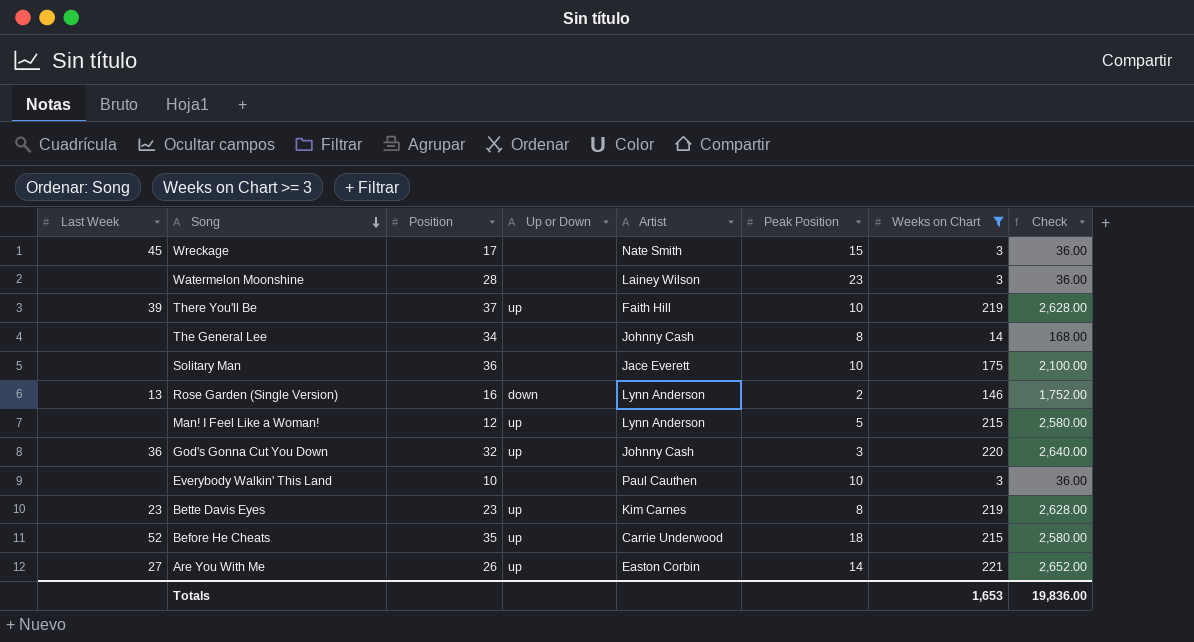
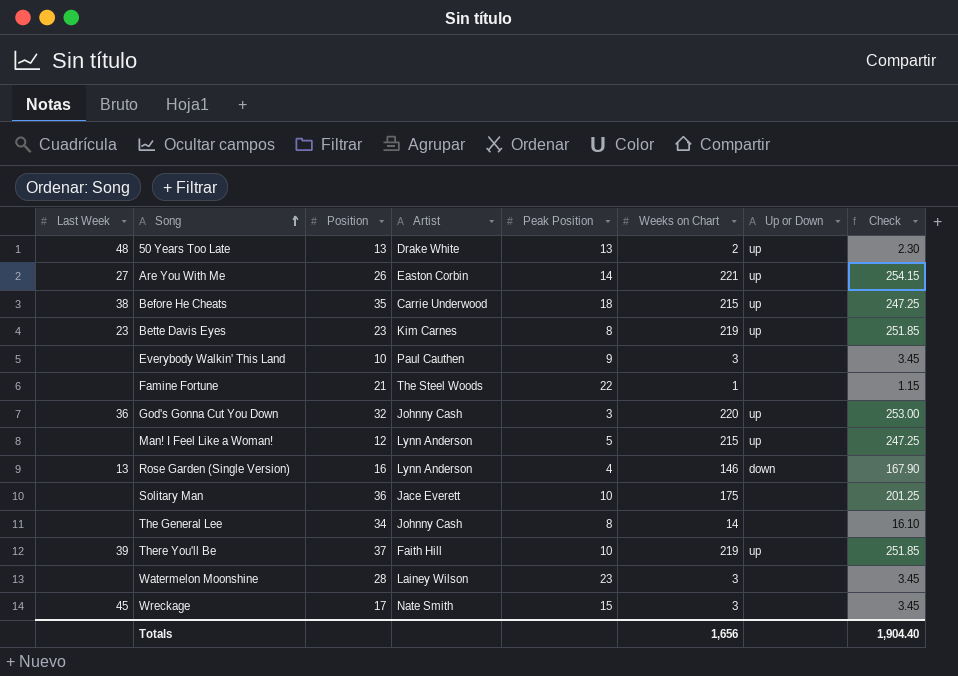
filter: Weeks on Chart >= 3 -> none
row order: Song descending -> Song ascending
column Up or Down | position: 4 -> 7
column Check | formula: [Weeks on Chart] * 12 -> [Weeks on Chart] * 1.15
Before He Cheats | Last Week: 52 -> 38
Everybody Walkin' This Land | Peak Position: 10 -> 9
Rose Garden (Single Version) | Peak Position: 2 -> 4
Totals | Weeks on Chart: 1,653 -> 1,656
Totals | Check: 19,836.00 -> 1,904.40

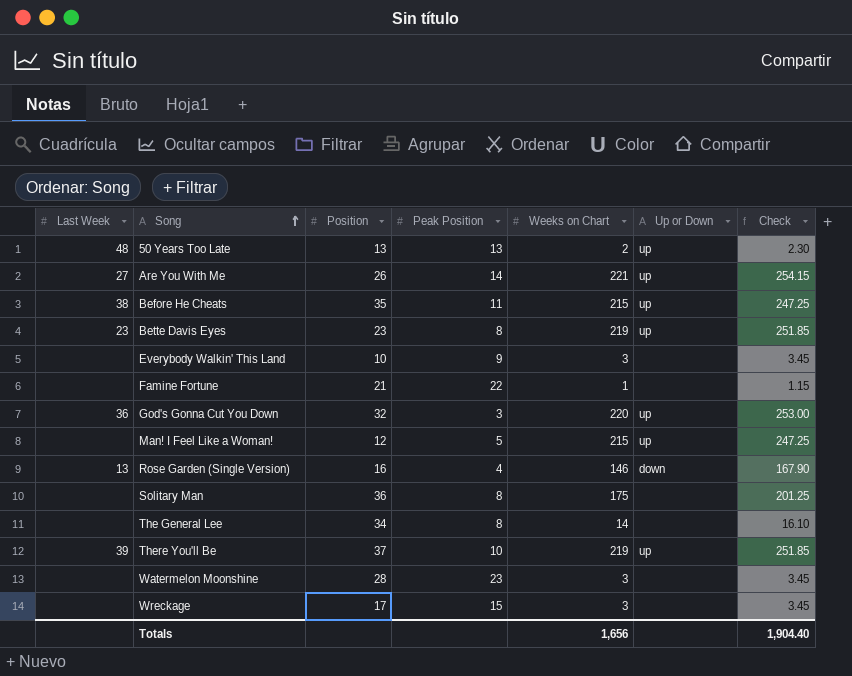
column Artist | position: 4 -> none
Before He Cheats | Peak Position: 18 -> 11
Solitary Man | Peak Position: 10 -> 8
Wreckage | Last Week: 45 -> none

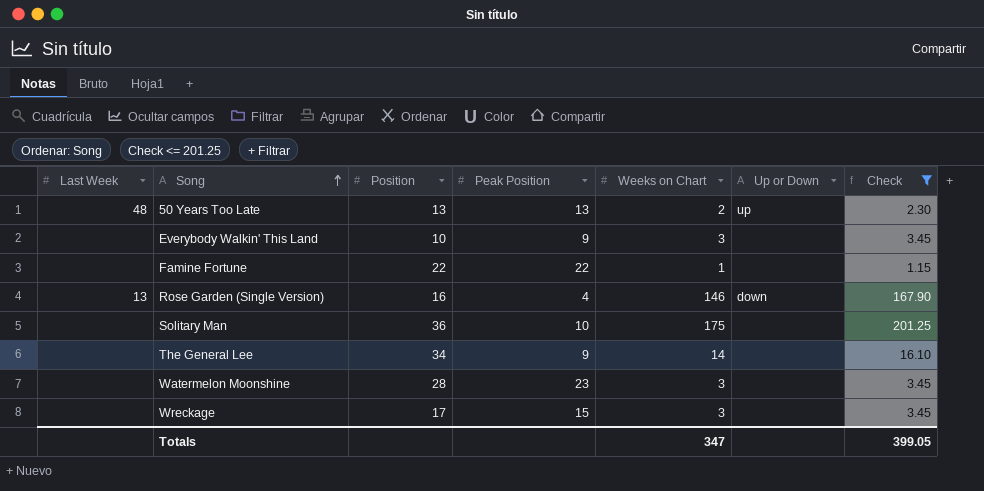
filter: none -> Check <= 201.25
Famine Fortune | Position: 21 -> 22
Solitary Man | Peak Position: 8 -> 10
The General Lee | Peak Position: 8 -> 9
Totals | Weeks on Chart: 1,656 -> 347
Totals | Check: 1,904.40 -> 399.05

